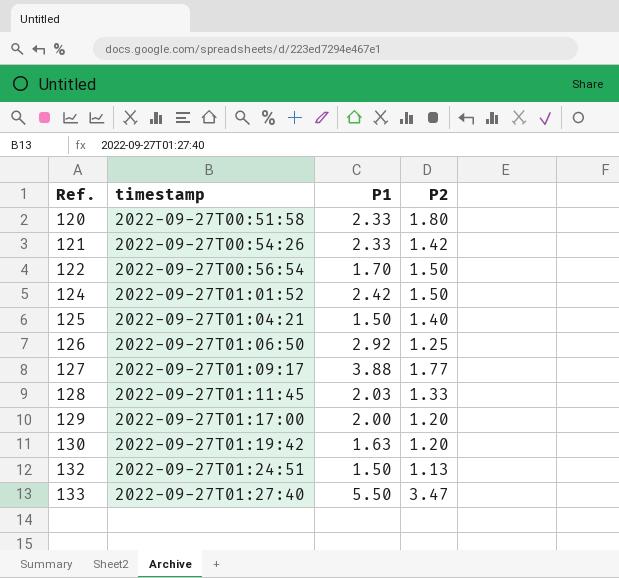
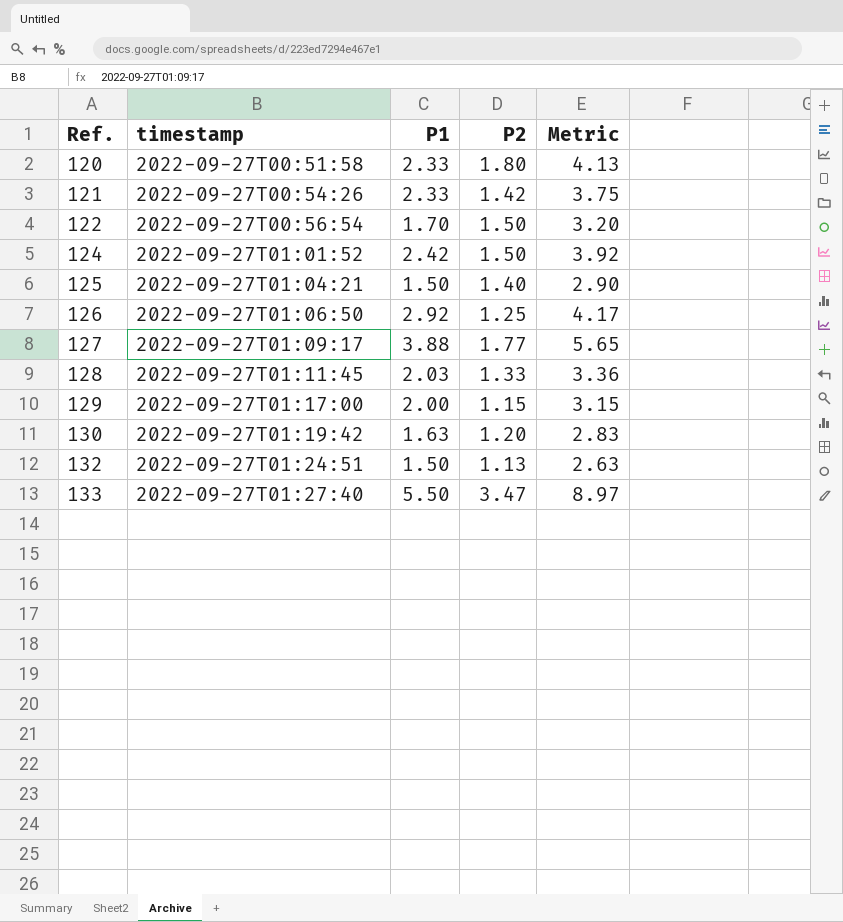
column Metric | formula: none -> [P1] + [P2]
129 | P2: 1.20 -> 1.15

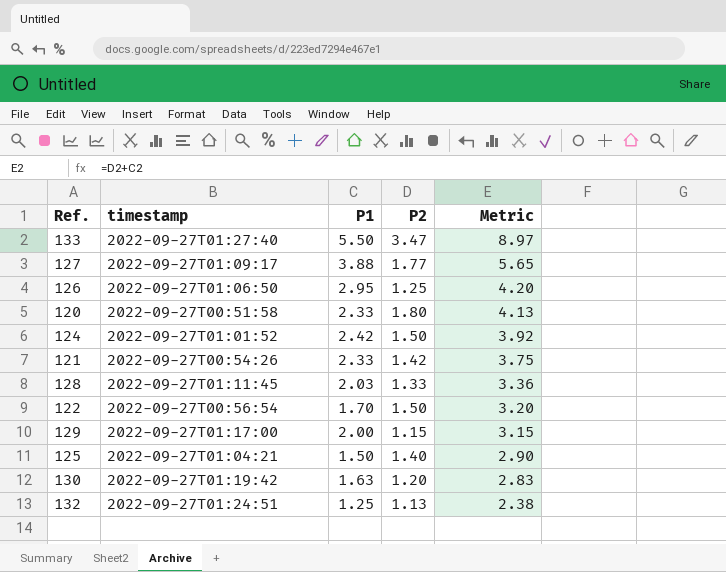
row order: Ref. ascending -> Metric descending
126 | P1: 2.92 -> 2.95
126 | Metric: 4.17 -> 4.20
132 | P1: 1.50 -> 1.25
132 | Metric: 2.63 -> 2.38

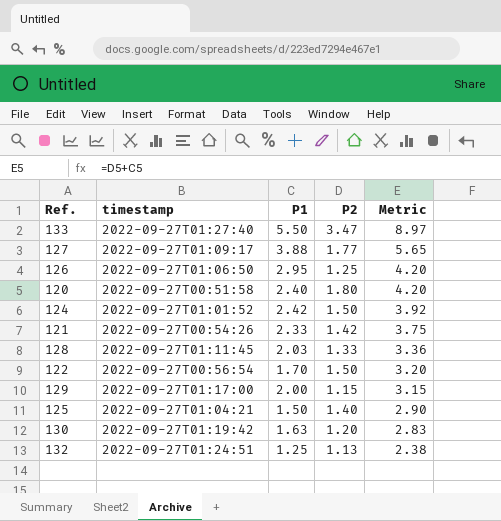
120 | P1: 2.33 -> 2.40
120 | Metric: 4.13 -> 4.20

